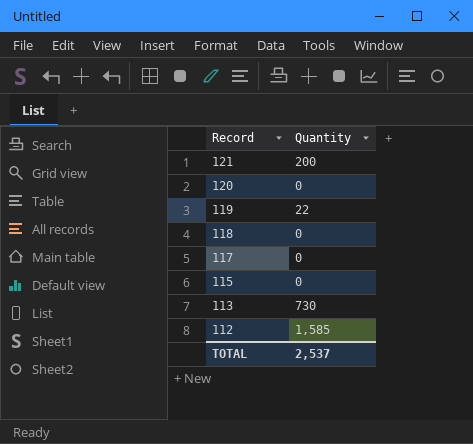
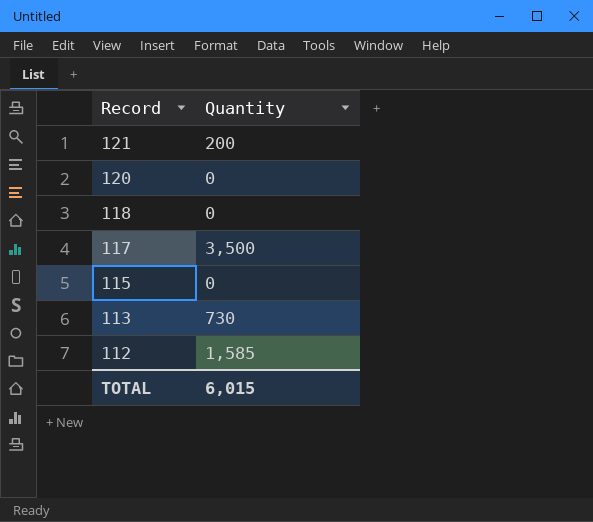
row 119: 22 -> none
117 | Quantity: 0 -> 3,500
TOTAL | Quantity: 2,537 -> 6,015

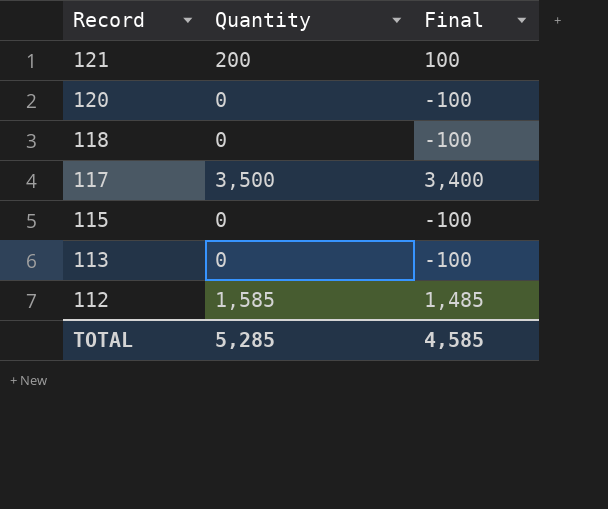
column Final | formula: none -> [Quantity] - 100
113 | Quantity: 730 -> 0
TOTAL | Quantity: 6,015 -> 5,285

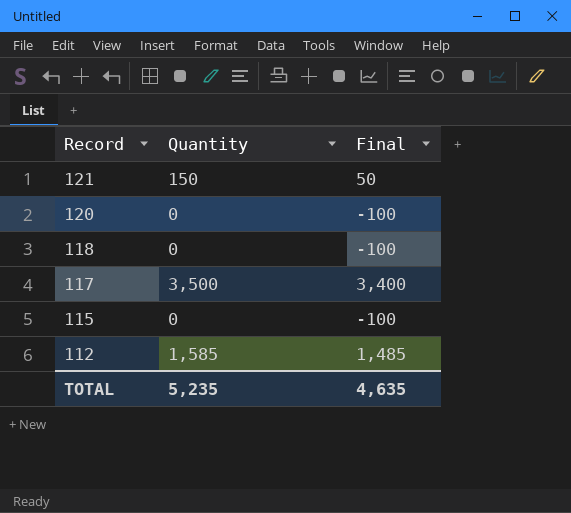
row 113: 0 | -100 -> none
121 | Quantity: 200 -> 150
121 | Final: 100 -> 50
TOTAL | Quantity: 5,285 -> 5,235
TOTAL | Final: 4,585 -> 4,635

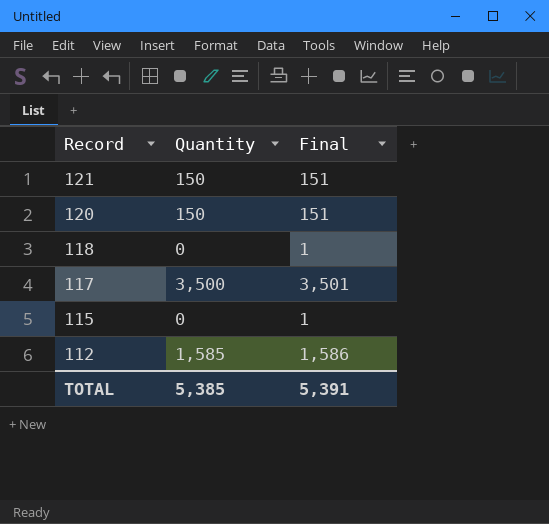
column Final | formula: [Quantity] - 100 -> [Quantity] + 1
120 | Quantity: 0 -> 150
TOTAL | Quantity: 5,235 -> 5,385
TOTAL | Final: 4,635 -> 5,391

